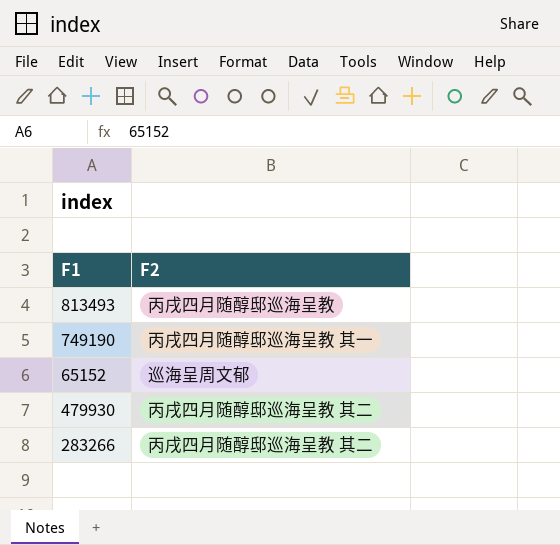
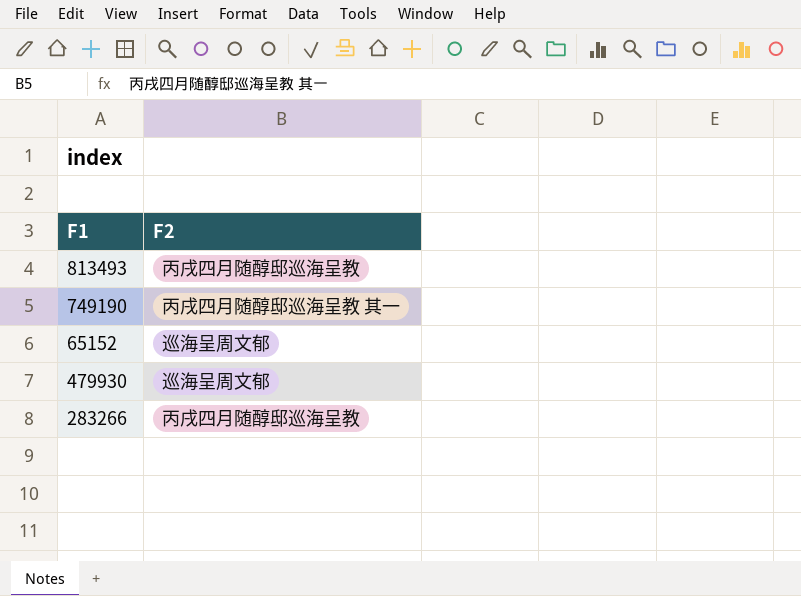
479930 | F2: 丙戌四月随醇邸巡海呈教 其二 -> 巡海呈周文郁
283266 | F2: 丙戌四月随醇邸巡海呈教 其二 -> 丙戌四月随醇邸巡海呈教

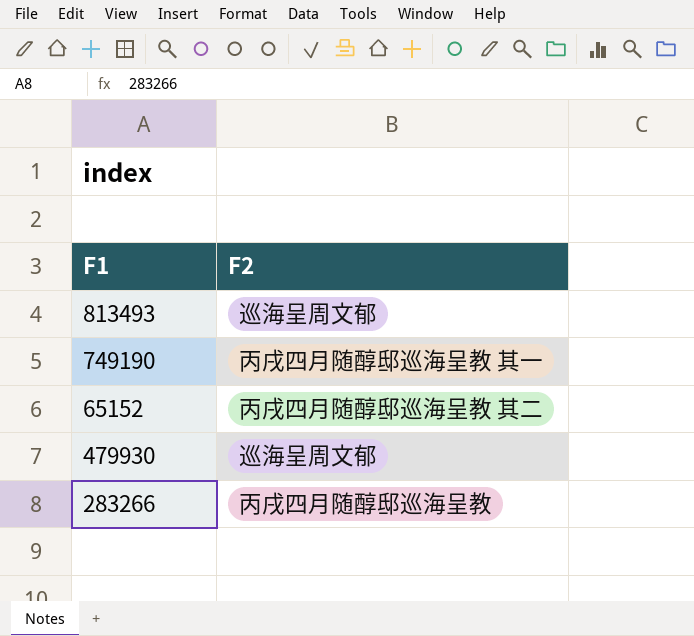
813493 | F2: 丙戌四月随醇邸巡海呈教 -> 巡海呈周文郁
65152 | F2: 巡海呈周文郁 -> 丙戌四月随醇邸巡海呈教 其二

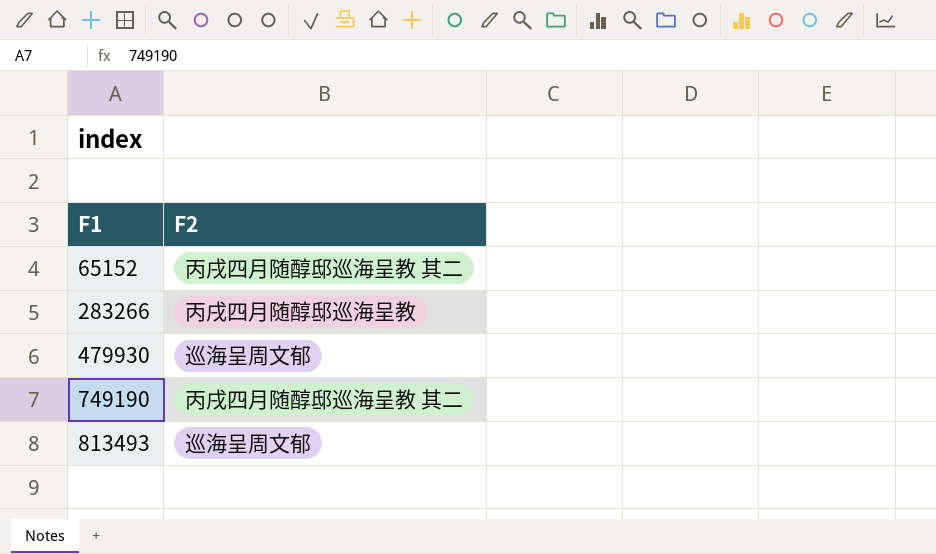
row order: none -> F1 ascending
749190 | F2: 丙戌四月随醇邸巡海呈教 其一 -> 丙戌四月随醇邸巡海呈教 其二

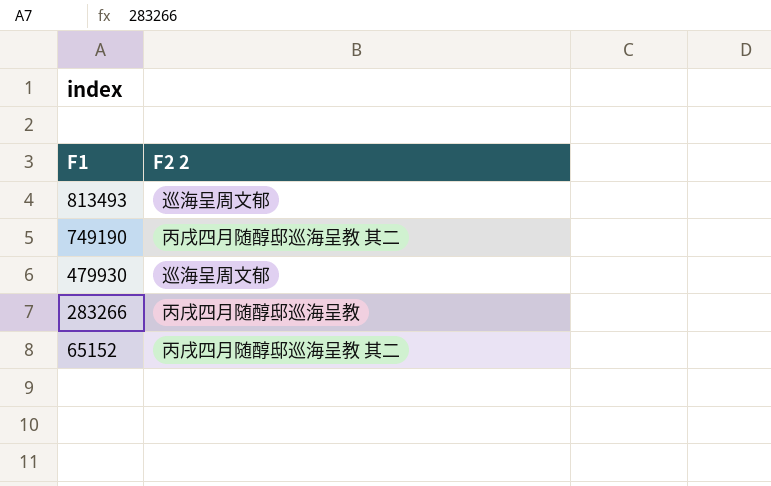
row order: F1 ascending -> F1 descending
column name: F2 -> F2 2

